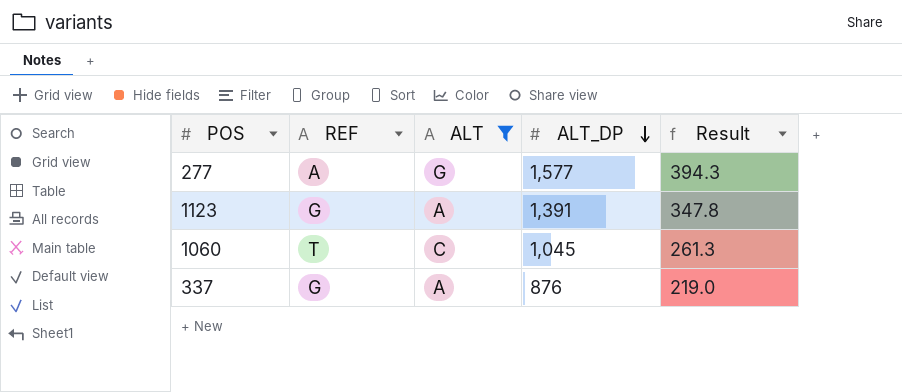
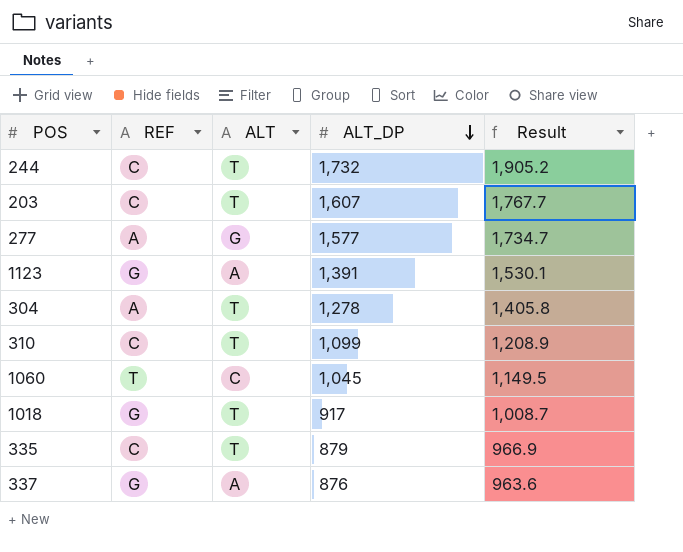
filter: ALT != T -> none
column Result | formula: [ALT_DP] * 0.25 -> [ALT_DP] * 1.1

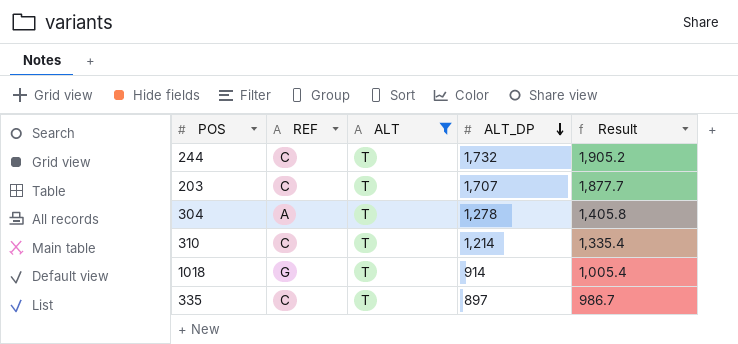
filter: none -> ALT = T
203 | ALT_DP: 1,607 -> 1,707
203 | Result: 1,767.7 -> 1,877.7
310 | ALT_DP: 1,099 -> 1,214
310 | Result: 1,208.9 -> 1,335.4
1018 | ALT_DP: 917 -> 914
1018 | Result: 1,008.7 -> 1,005.4
335 | ALT_DP: 879 -> 897
335 | Result: 966.9 -> 986.7

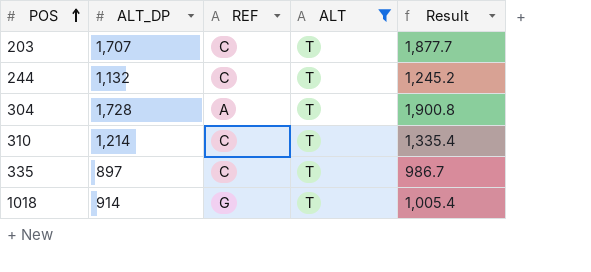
row order: ALT_DP descending -> POS ascending
column ALT_DP | position: 4 -> 2
244 | ALT_DP: 1,732 -> 1,132
244 | Result: 1,905.2 -> 1,245.2
304 | ALT_DP: 1,278 -> 1,728
304 | Result: 1,405.8 -> 1,900.8

